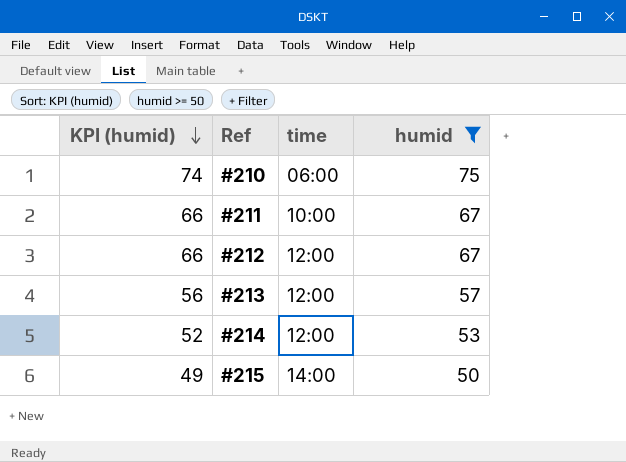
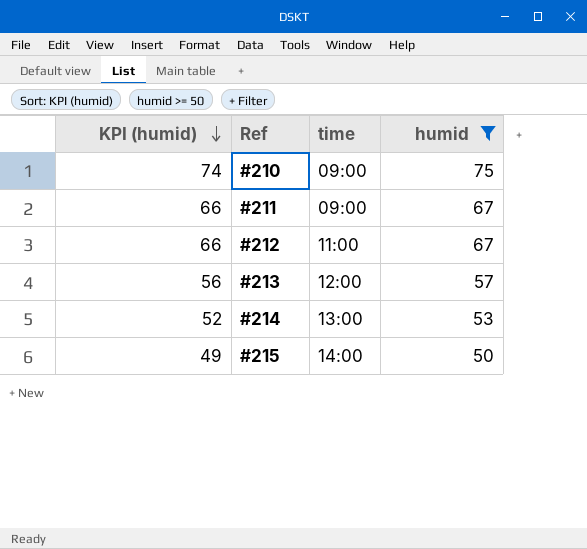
#210 | time: 06:00 -> 09:00
#211 | time: 10:00 -> 09:00
#212 | time: 12:00 -> 11:00
#214 | time: 12:00 -> 13:00

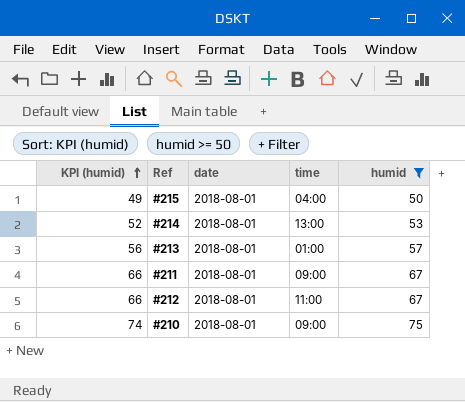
row order: KPI (humid) descending -> KPI (humid) ascending
column date | position: none -> 3
#215 | time: 14:00 -> 04:00
#213 | time: 12:00 -> 01:00

